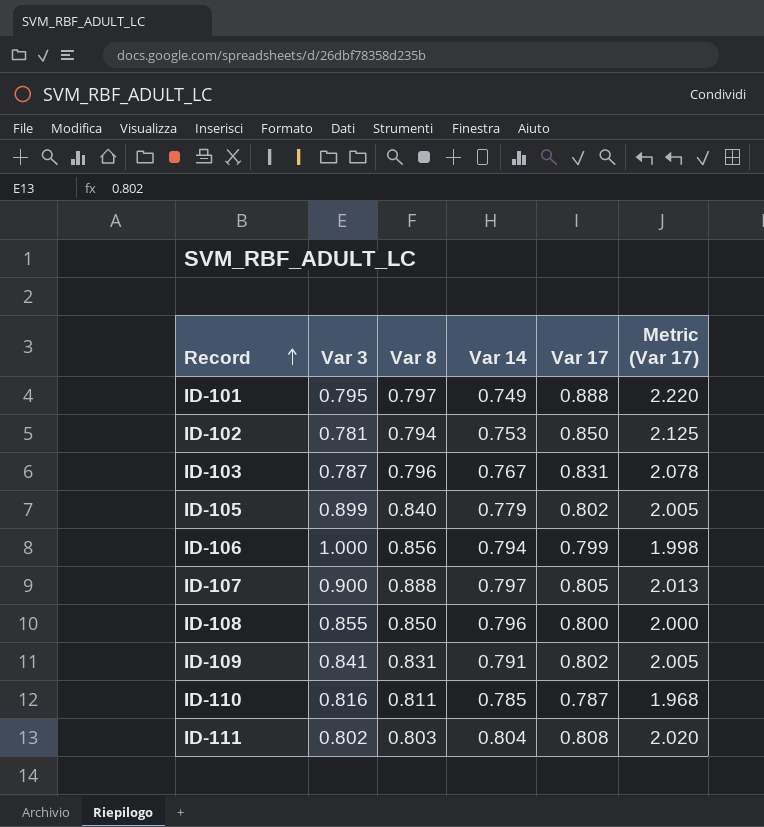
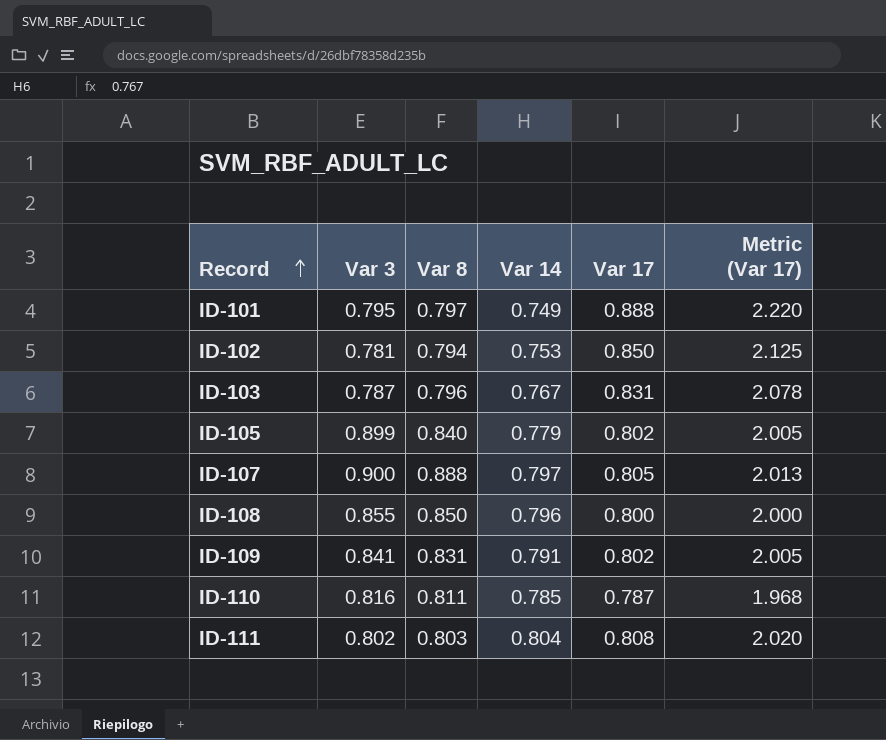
row ID-106: 1.000 | 0.856 | 0.794 | 0.799 | 1.998 -> none

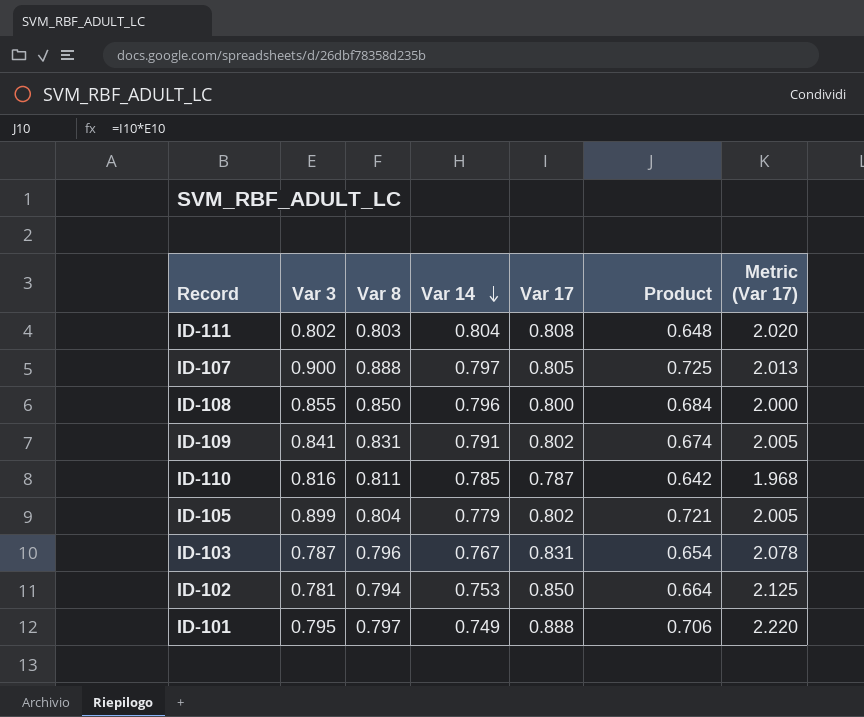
row order: Record ascending -> Var 14 descending
column Product | formula: none -> [Var 3] * [Var 17]
ID-105 | Var 8: 0.840 -> 0.804

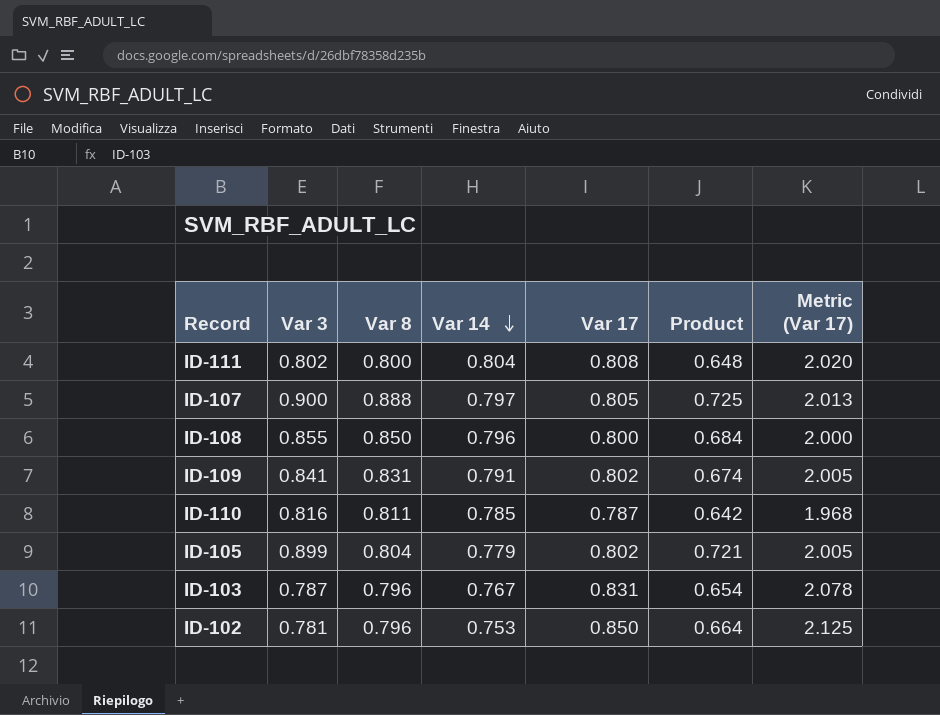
row ID-101: 0.795 | 0.797 | 0.749 | 0.888 | 0.706 | 2.220 -> none
ID-111 | Var 8: 0.803 -> 0.800
ID-102 | Var 8: 0.794 -> 0.796

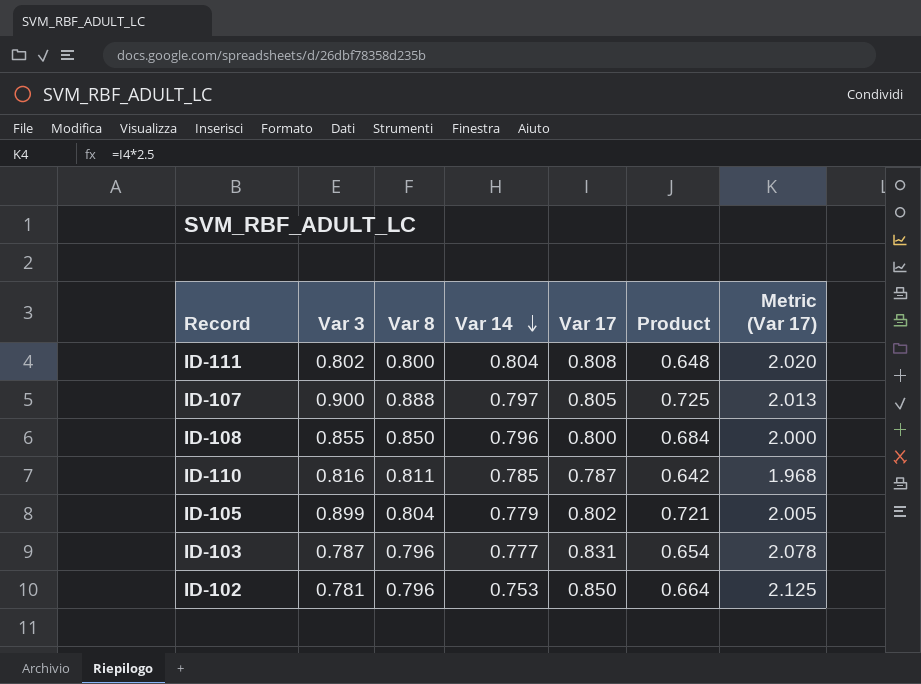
row ID-109: 0.841 | 0.831 | 0.791 | 0.802 | 0.674 | 2.005 -> none
ID-103 | Var 14: 0.767 -> 0.777

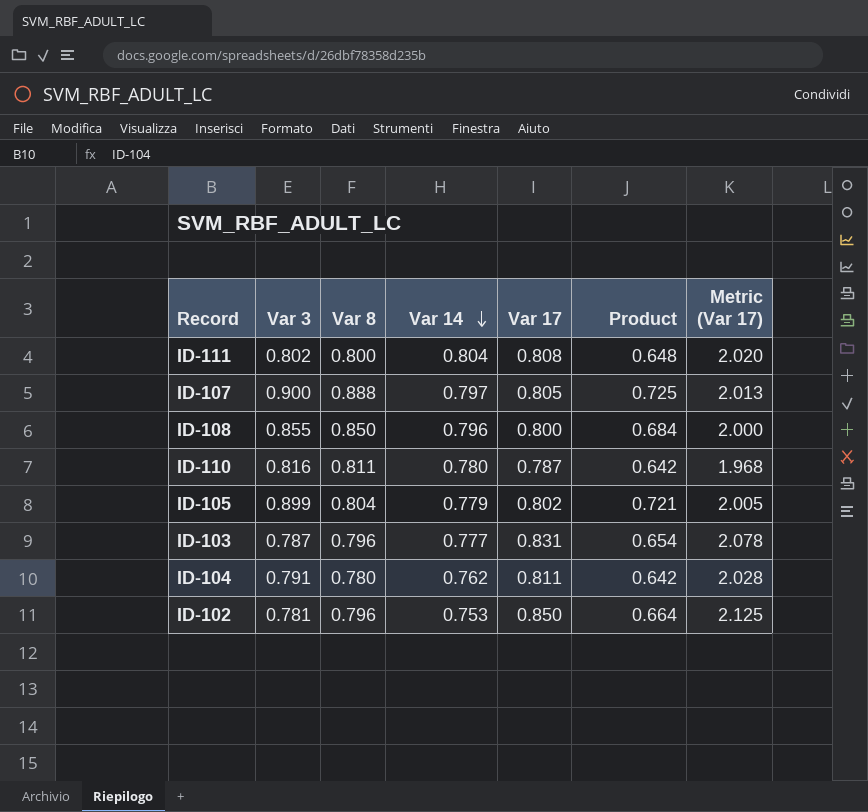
ID-110 | Var 14: 0.785 -> 0.780
row ID-104: none -> 0.791 | 0.780 | 0.762 | 0.811 | 0.642 | 2.028

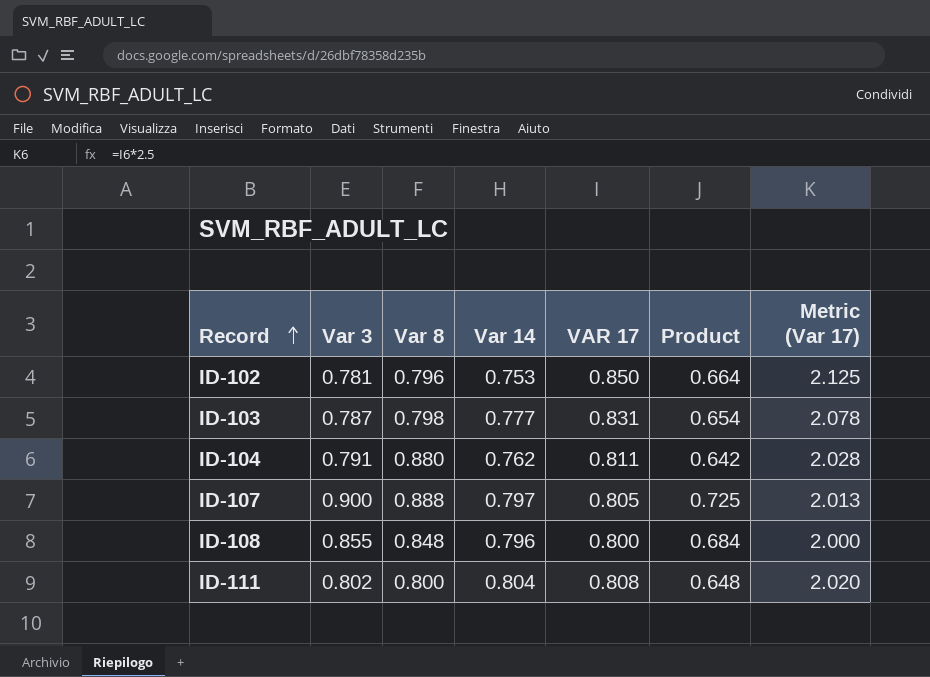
row order: Var 14 descending -> Record ascending
column name: Var 17 -> VAR 17
row ID-110: 0.816 | 0.811 | 0.780 | 0.787 | 0.642 | 1.968 -> none
row ID-105: 0.899 | 0.804 | 0.779 | 0.802 | 0.721 | 2.005 -> none
ID-103 | Var 8: 0.796 -> 0.798
ID-104 | Var 8: 0.780 -> 0.880
ID-108 | Var 8: 0.850 -> 0.848

